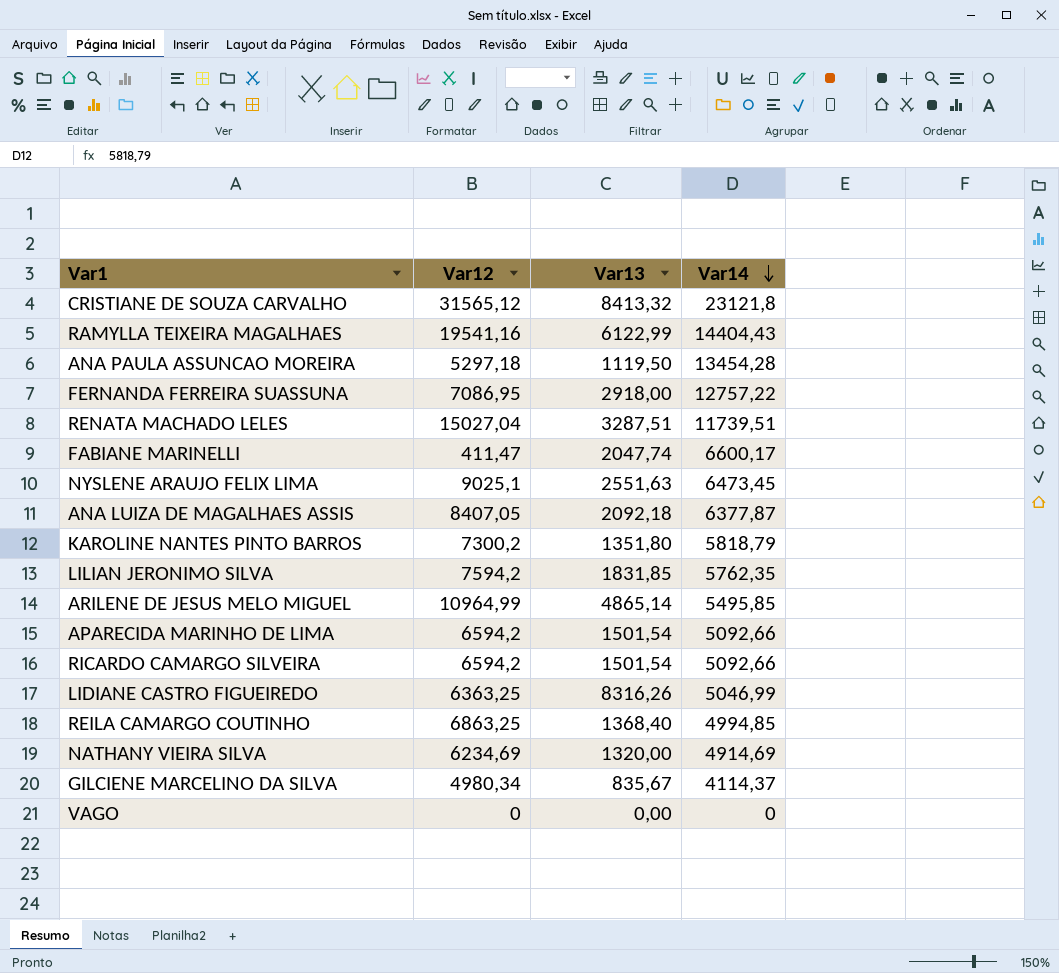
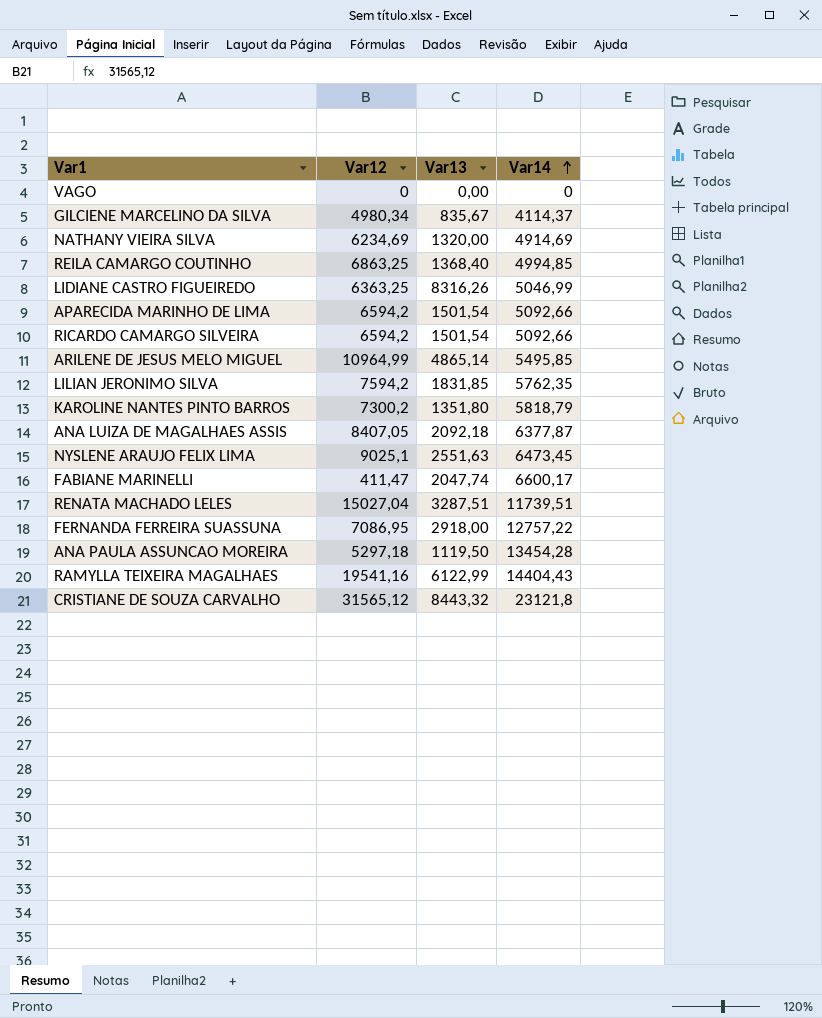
row order: Var14 descending -> Var14 ascending
CRISTIANE DE SOUZA CARVALHO | Var13: 8413,32 -> 8443,32

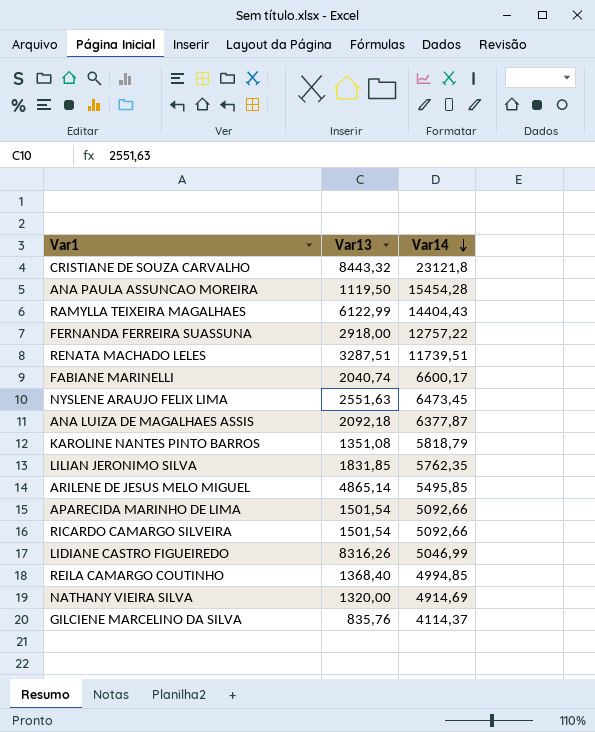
row order: Var14 ascending -> Var14 descending
column Var12 | position: 2 -> none
row VAGO: 0 | 0,00 | 0 -> none
ANA PAULA ASSUNCAO MOREIRA | Var14: 13454,28 -> 15454,28
FABIANE MARINELLI | Var13: 2047,74 -> 2040,74
KAROLINE NANTES PINTO BARROS | Var13: 1351,80 -> 1351,08
GILCIENE MARCELINO DA SILVA | Var13: 835,67 -> 835,76

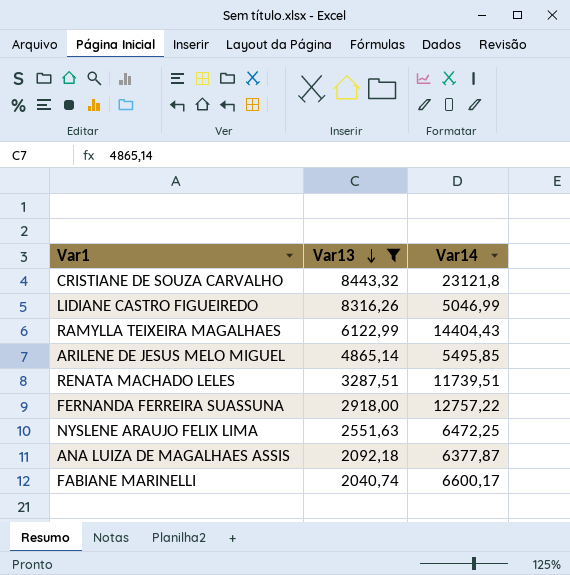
filter: none -> Var13 >= 2040,74
row order: Var14 descending -> Var13 descending
NYSLENE ARAUJO FELIX LIMA | Var14: 6473,45 -> 6472,25

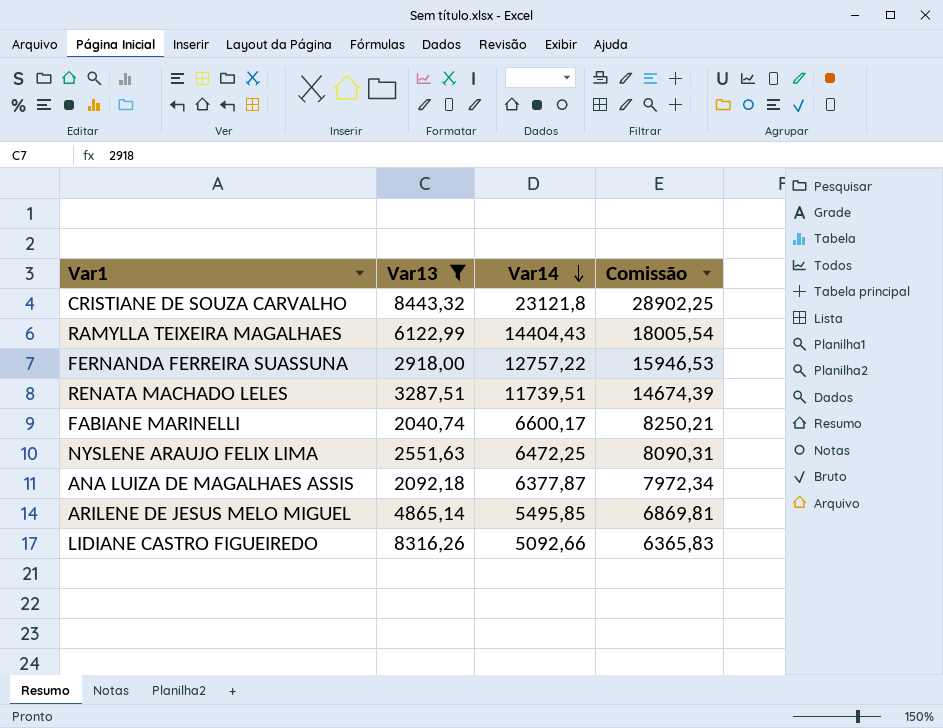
row order: Var13 descending -> Var14 descending
column Comissão | formula: none -> [Var14] * 1,25
LIDIANE CASTRO FIGUEIREDO | Var14: 5046,99 -> 5092,66

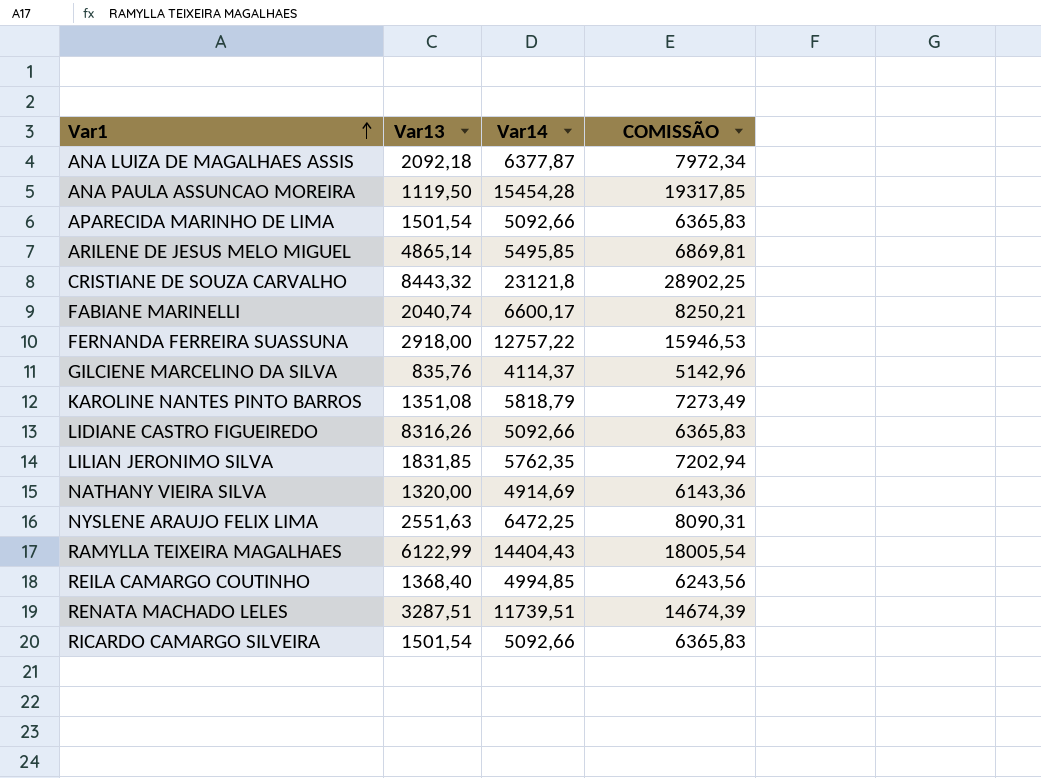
filter: Var13 >= 2040,74 -> none
row order: Var14 descending -> Var1 ascending
column name: Comissão -> COMISSÃO

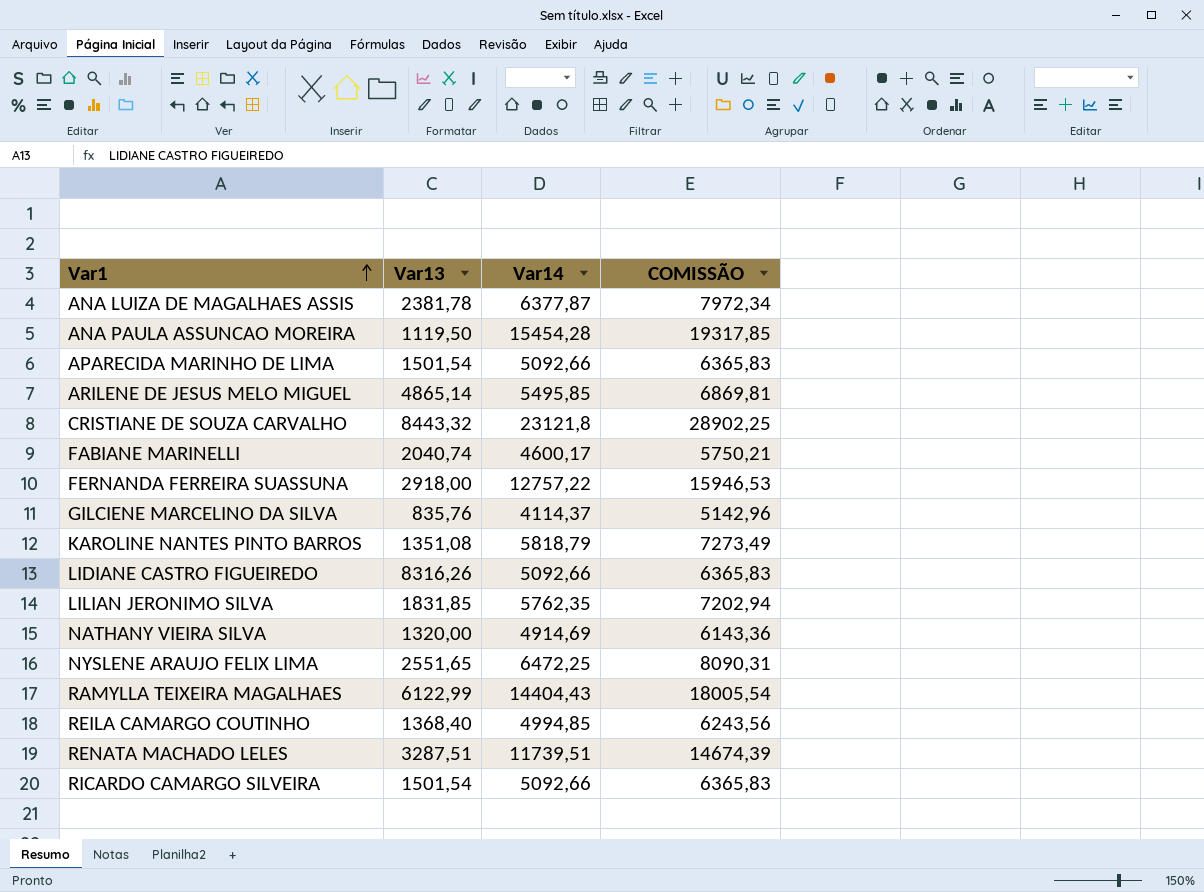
ANA LUIZA DE MAGALHAES ASSIS | Var13: 2092,18 -> 2381,78
FABIANE MARINELLI | Var14: 6600,17 -> 4600,17
FABIANE MARINELLI | COMISSÃO: 8250,21 -> 5750,21
NYSLENE ARAUJO FELIX LIMA | Var13: 2551,63 -> 2551,65

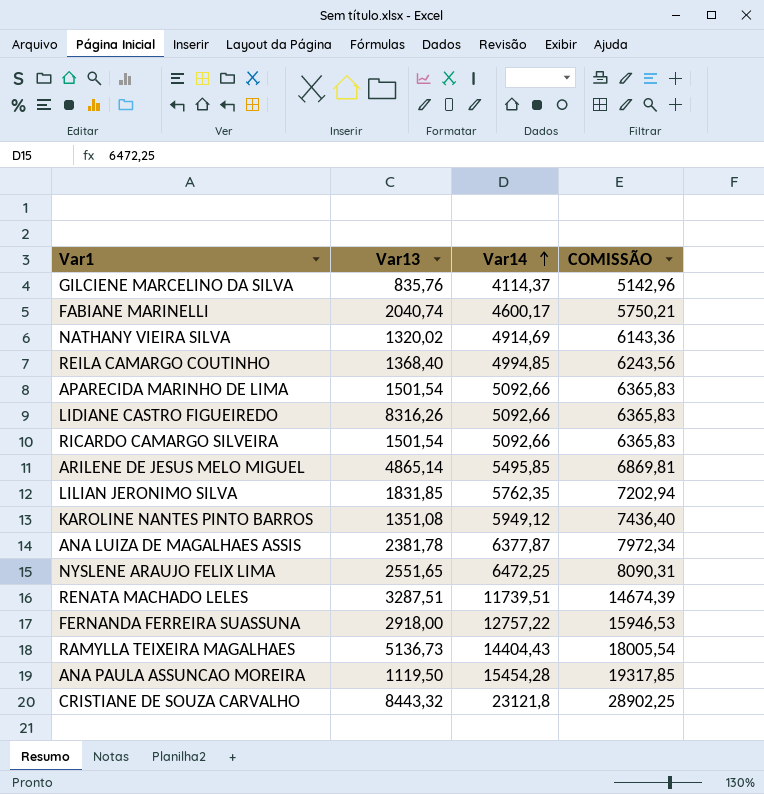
row order: Var1 ascending -> Var14 ascending
NATHANY VIEIRA SILVA | Var13: 1320,00 -> 1320,02
KAROLINE NANTES PINTO BARROS | Var14: 5818,79 -> 5949,12
KAROLINE NANTES PINTO BARROS | COMISSÃO: 7273,49 -> 7436,40
RAMYLLA TEIXEIRA MAGALHAES | Var13: 6122,99 -> 5136,73

